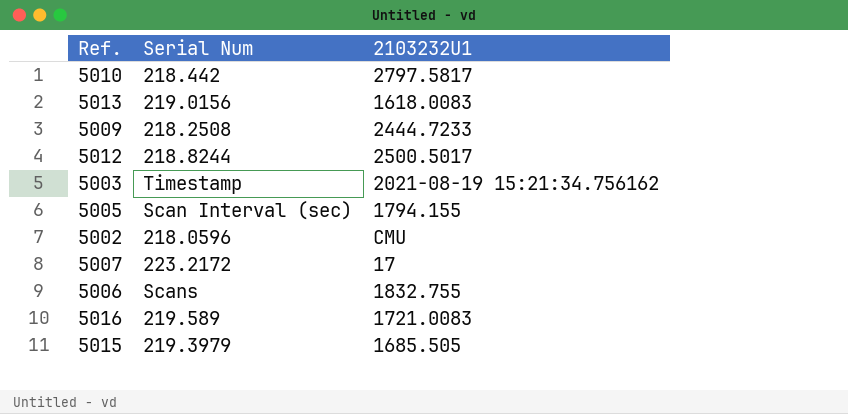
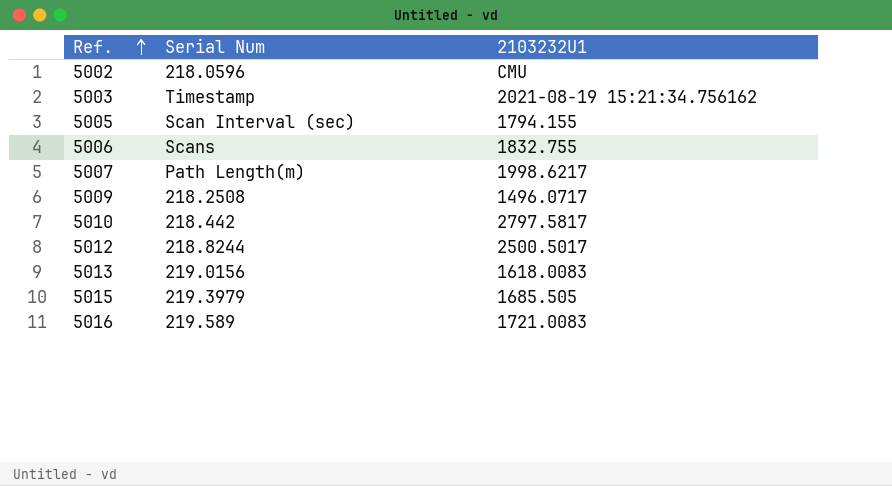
row order: none -> Ref. ascending
5007 | Serial Num: 223.2172 -> Path Length(m)
5007 | 2103232U1: 17 -> 1998.6217
5009 | 2103232U1: 2444.7233 -> 1496.0717

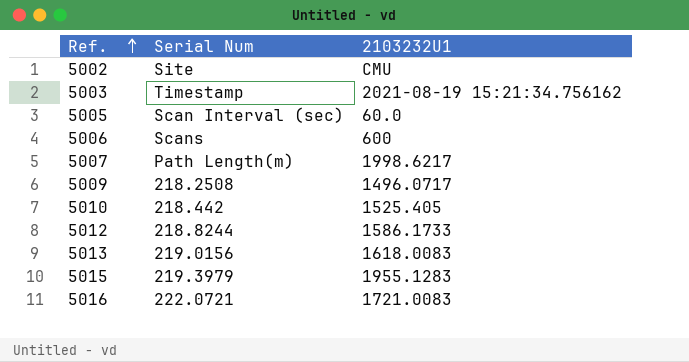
5002 | Serial Num: 218.0596 -> Site
5005 | 2103232U1: 1794.155 -> 60.0
5006 | 2103232U1: 1832.755 -> 600
5010 | 2103232U1: 2797.5817 -> 1525.405
5012 | 2103232U1: 2500.5017 -> 1586.1733
5015 | 2103232U1: 1685.505 -> 1955.1283
5016 | Serial Num: 219.589 -> 222.0721

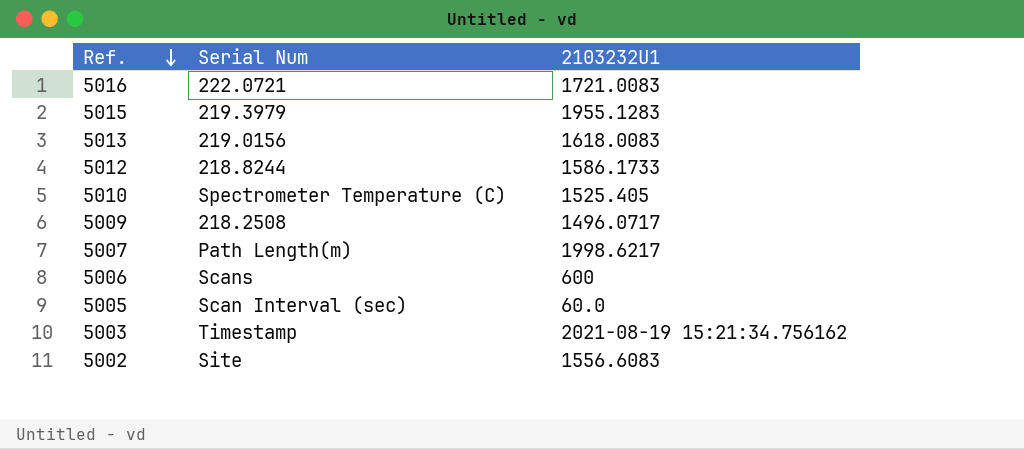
row order: Ref. ascending -> Ref. descending
5010 | Serial Num: 218.442 -> Spectrometer Temperature (C)
5002 | 2103232U1: CMU -> 1556.6083

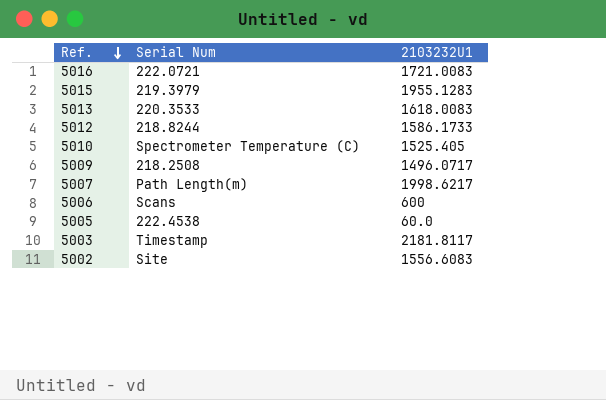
5013 | Serial Num: 219.0156 -> 220.3533
5005 | Serial Num: Scan Interval (sec) -> 222.4538
5003 | 2103232U1: 2021-08-19 15:21:34.756162 -> 2181.8117

